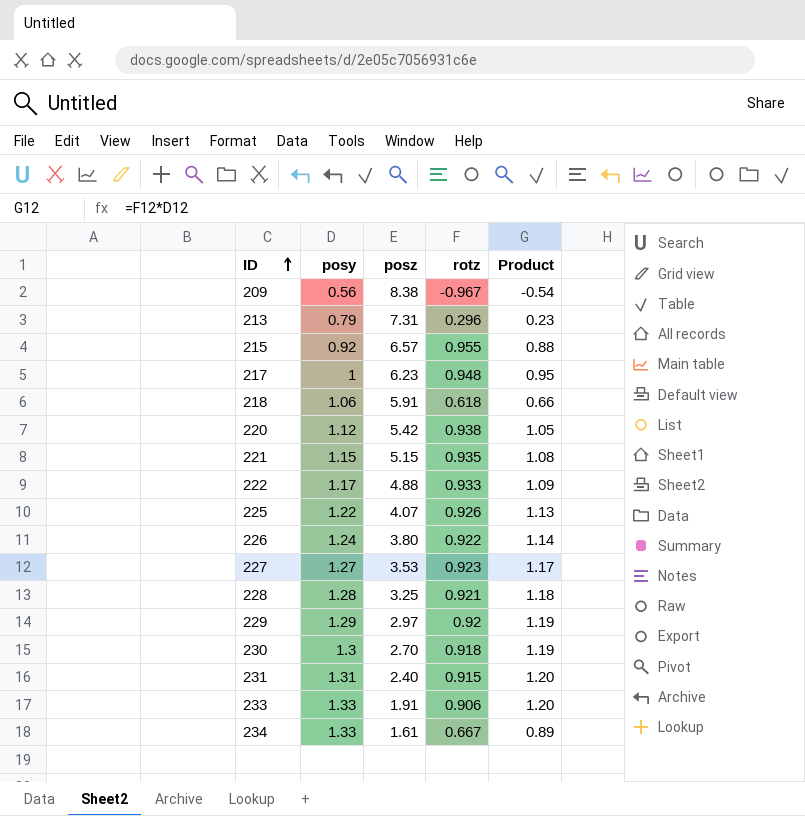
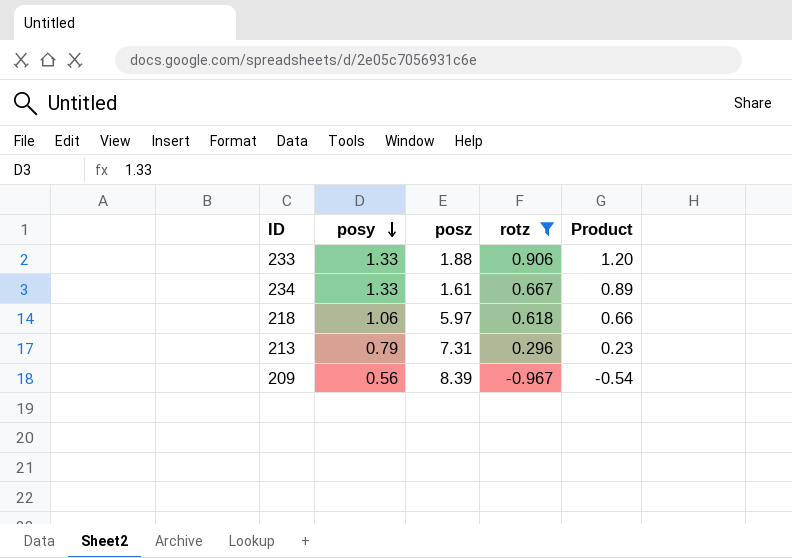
filter: none -> rotz <= 0.906
row order: ID ascending -> posy descending
233 | posz: 1.91 -> 1.88
218 | posz: 5.91 -> 5.97
209 | posz: 8.38 -> 8.39

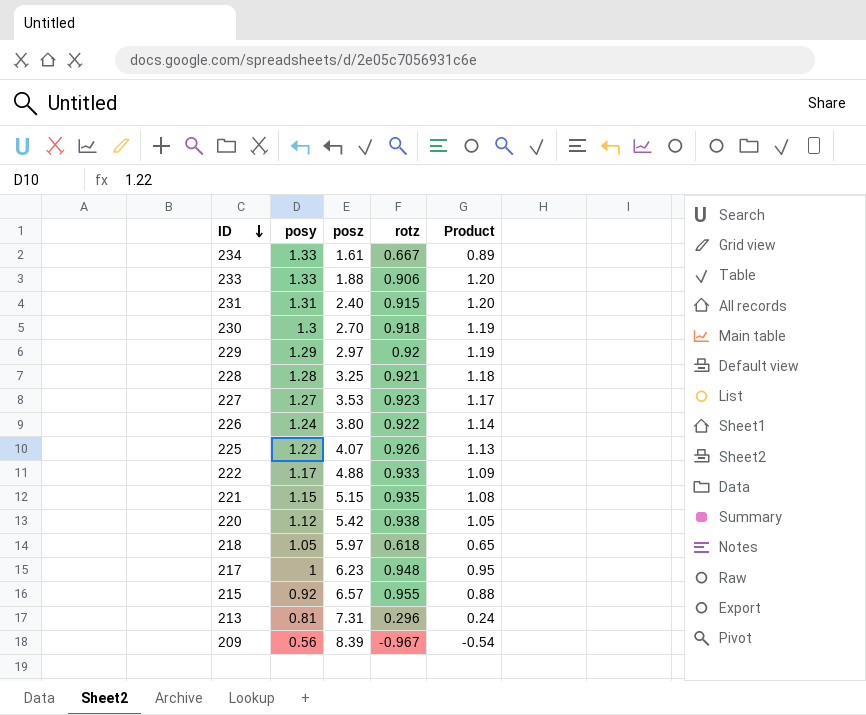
filter: rotz <= 0.906 -> none
row order: posy descending -> ID descending
218 | posy: 1.06 -> 1.05
218 | Product: 0.66 -> 0.65
213 | posy: 0.79 -> 0.81
213 | Product: 0.23 -> 0.24

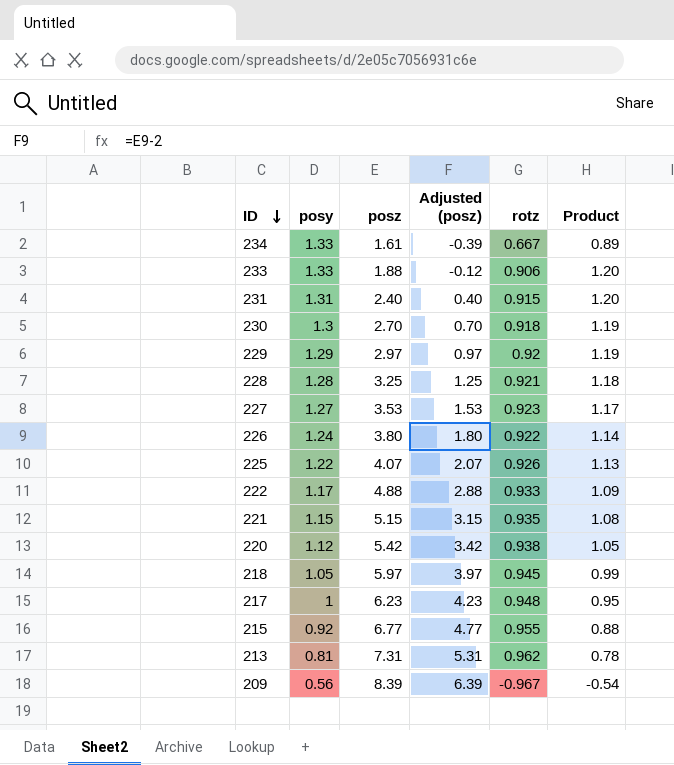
column Adjusted (posz) | formula: none -> [posz] - 2
218 | rotz: 0.618 -> 0.945
218 | Product: 0.65 -> 0.99
215 | posz: 6.57 -> 6.77
213 | rotz: 0.296 -> 0.962
213 | Product: 0.24 -> 0.78

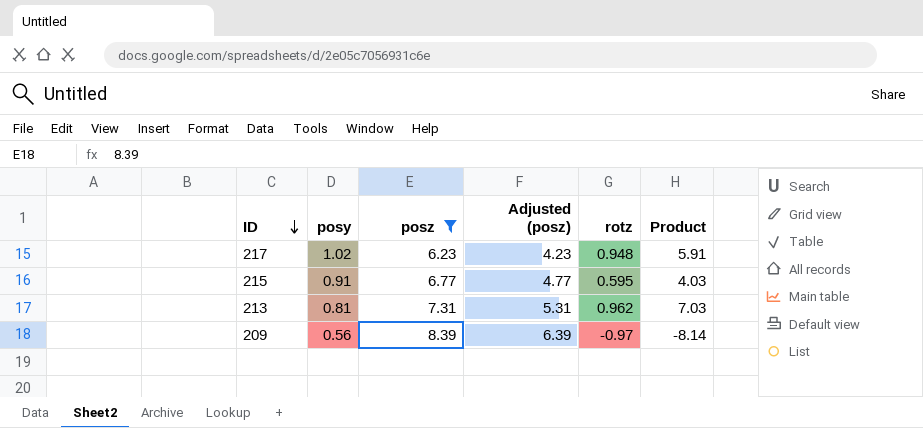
filter: none -> posz >= 6.23
column Product | formula: [posy] * [rotz] -> [posz] * [rotz]
217 | posy: 1 -> 1.02
215 | posy: 0.92 -> 0.91
215 | rotz: 0.955 -> 0.595
209 | rotz: -0.967 -> -0.97

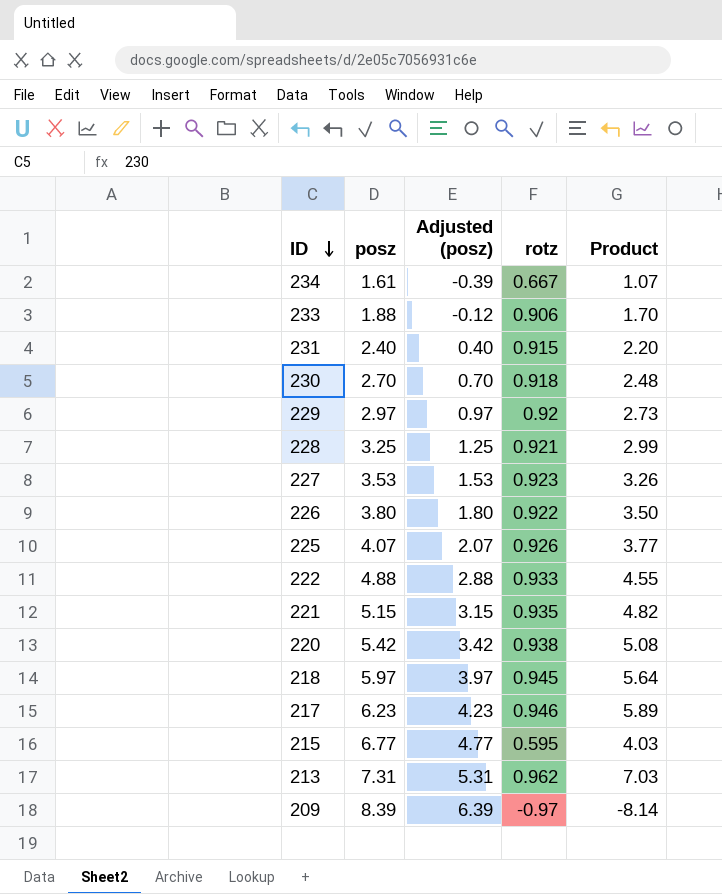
filter: posz >= 6.23 -> none
column posy | position: 2 -> none
217 | rotz: 0.948 -> 0.946
217 | Product: 5.91 -> 5.89

